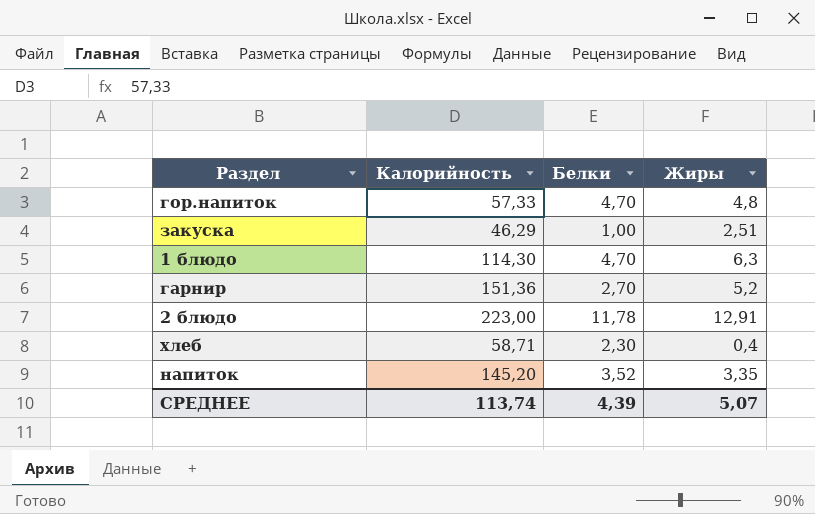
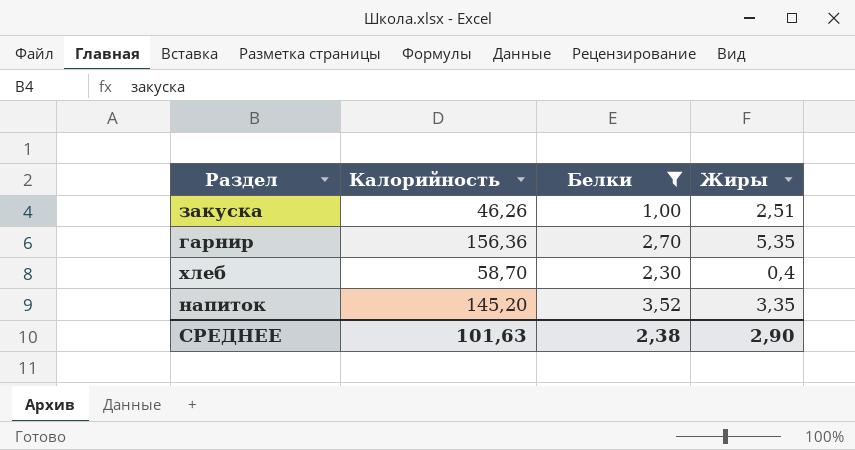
filter: none -> Белки <= 3,52
закуска | Калорийность: 46,29 -> 46,26
гарнир | Калорийность: 151,36 -> 156,36
гарнир | Жиры: 5,2 -> 5,35
хлеб | Калорийность: 58,71 -> 58,70
СРЕДНЕЕ | Калорийность: 113,74 -> 101,63
СРЕДНЕЕ | Белки: 4,39 -> 2,38
СРЕДНЕЕ | Жиры: 5,07 -> 2,90

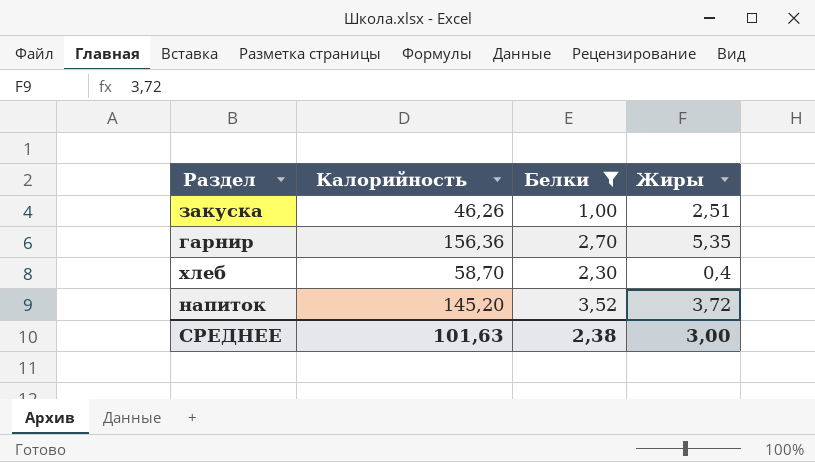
напиток | Жиры: 3,35 -> 3,72
СРЕДНЕЕ | Жиры: 2,90 -> 3,00

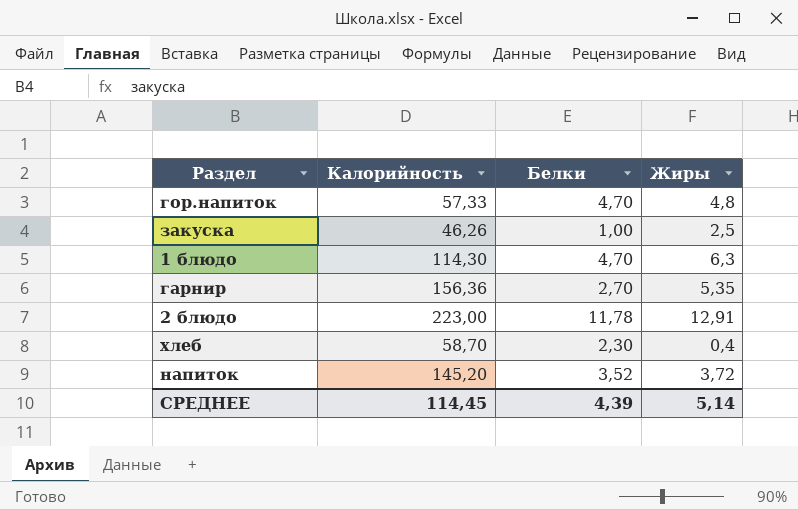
filter: Белки <= 3,52 -> none
закуска | Жиры: 2,51 -> 2,5
СРЕДНЕЕ | Калорийность: 101,63 -> 114,45
СРЕДНЕЕ | Белки: 2,38 -> 4,39
СРЕДНЕЕ | Жиры: 3,00 -> 5,14

